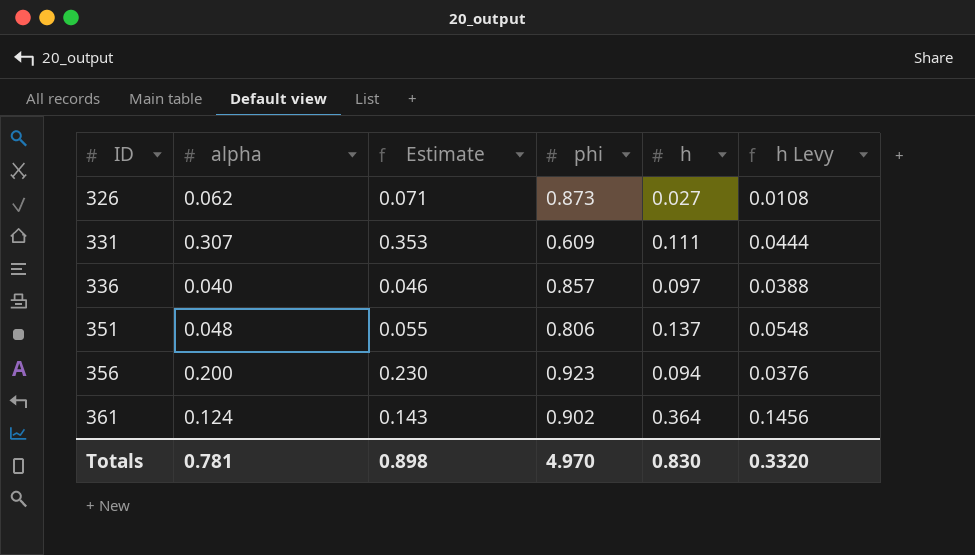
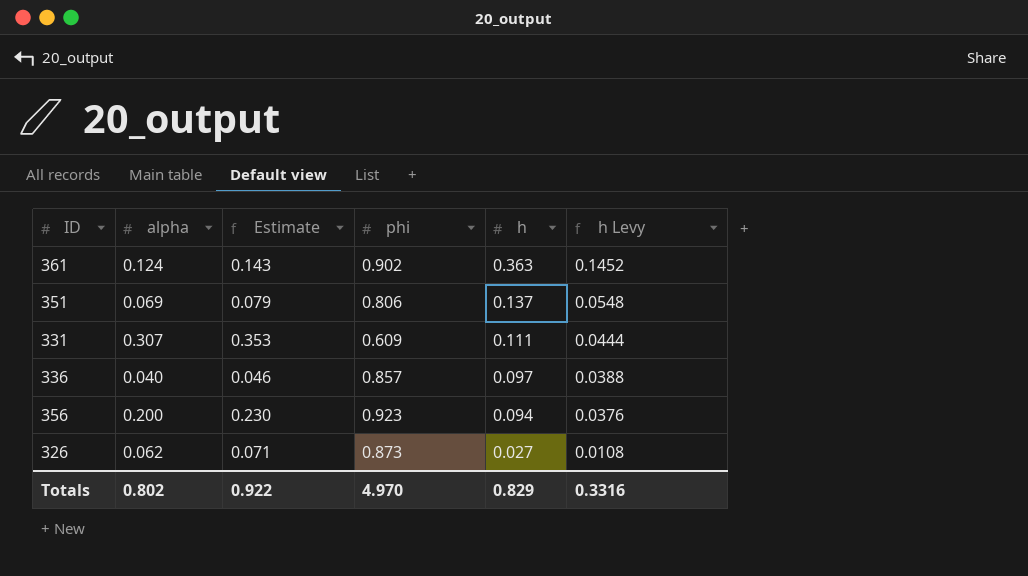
row order: ID ascending -> h descending
361 | h: 0.364 -> 0.363
361 | h Levy: 0.1456 -> 0.1452
351 | alpha: 0.048 -> 0.069
351 | Estimate: 0.055 -> 0.079
Totals | alpha: 0.781 -> 0.802
Totals | Estimate: 0.898 -> 0.922
Totals | h: 0.830 -> 0.829
Totals | h Levy: 0.3320 -> 0.3316

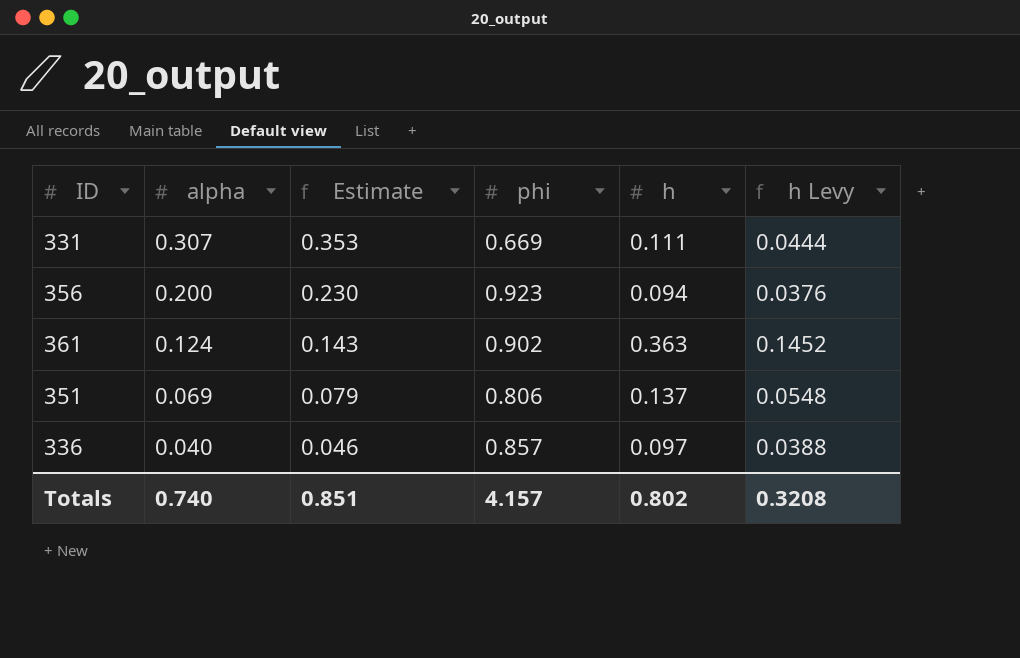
row order: h descending -> alpha descending
row 326: 0.062 | 0.071 | 0.873 | 0.027 | 0.0108 -> none
331 | phi: 0.609 -> 0.669
Totals | alpha: 0.802 -> 0.740
Totals | Estimate: 0.922 -> 0.851
Totals | phi: 4.970 -> 4.157
Totals | h: 0.829 -> 0.802
Totals | h Levy: 0.3316 -> 0.3208

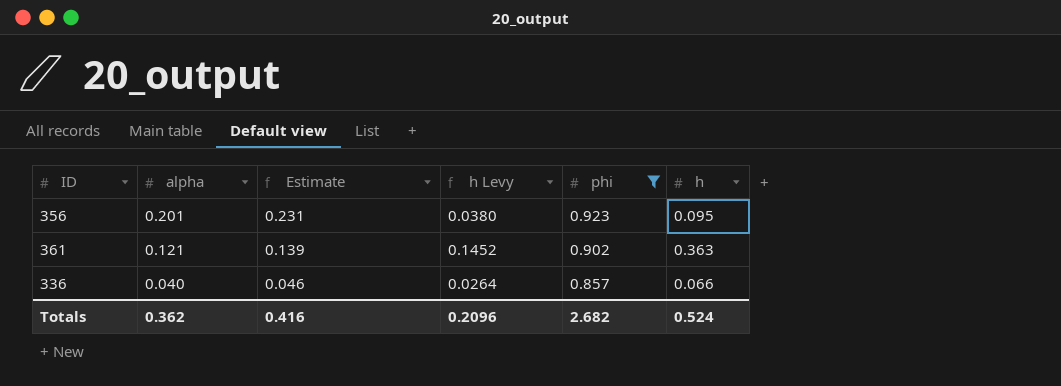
filter: none -> phi >= 0.857
column h Levy | position: 6 -> 4
356 | alpha: 0.200 -> 0.201
356 | Estimate: 0.230 -> 0.231
356 | h Levy: 0.0376 -> 0.0380
356 | h: 0.094 -> 0.095
361 | alpha: 0.124 -> 0.121
361 | Estimate: 0.143 -> 0.139
336 | h Levy: 0.0388 -> 0.0264
336 | h: 0.097 -> 0.066
Totals | alpha: 0.740 -> 0.362
Totals | Estimate: 0.851 -> 0.416
Totals | h Levy: 0.3208 -> 0.2096
Totals | phi: 4.157 -> 2.682
Totals | h: 0.802 -> 0.524

